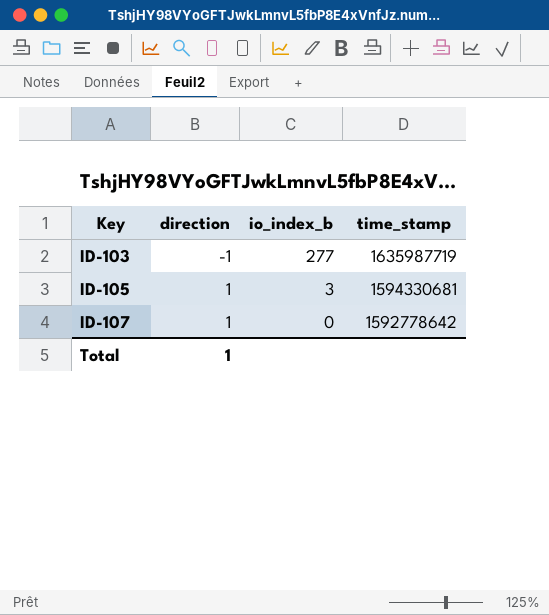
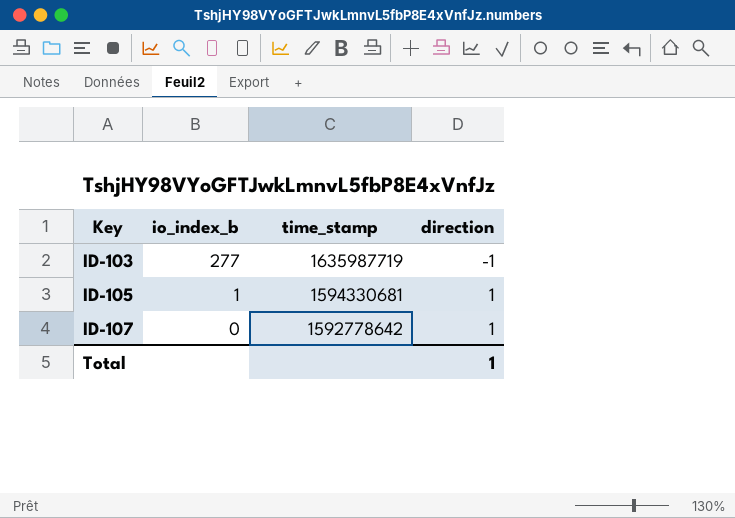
column direction | position: 2 -> 4
ID-105 | io_index_b: 3 -> 1

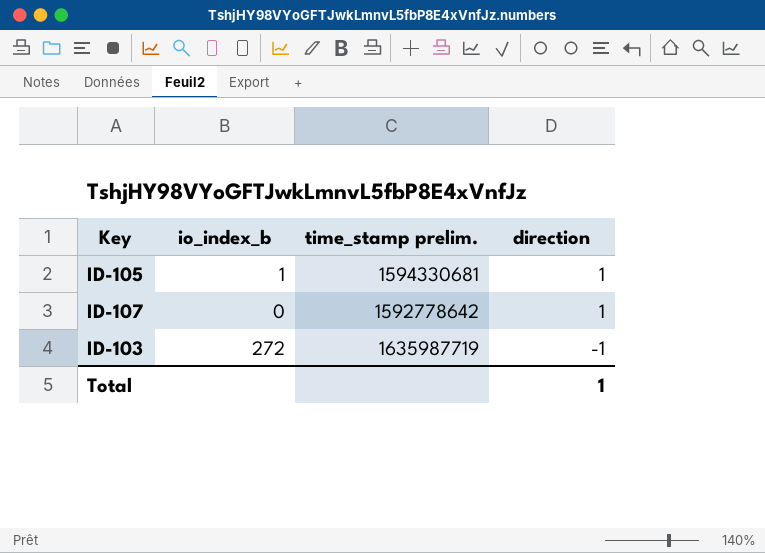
row order: Key ascending -> direction descending
column name: time_stamp -> time_stamp prelim.
ID-103 | io_index_b: 277 -> 272

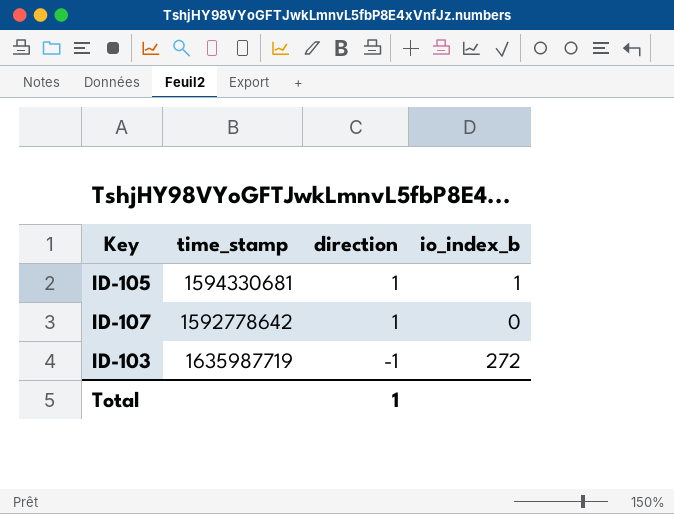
column name: time_stamp prelim. -> time_stamp
column io_index_b | position: 2 -> 4

